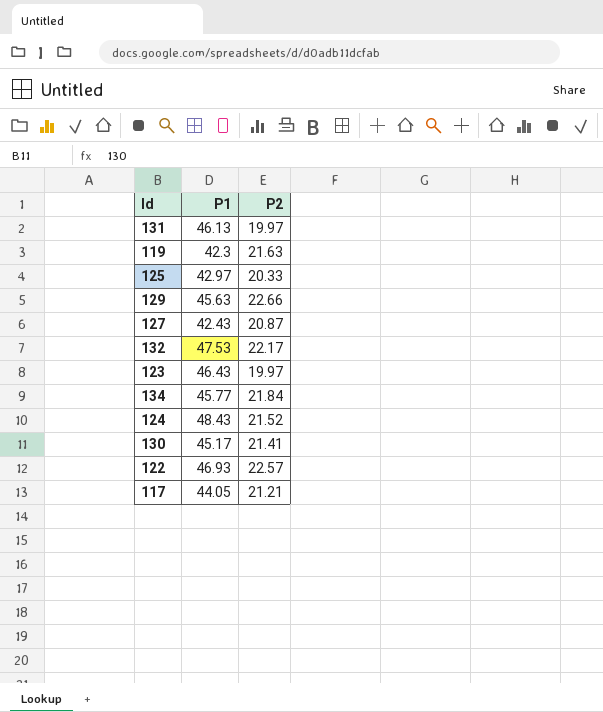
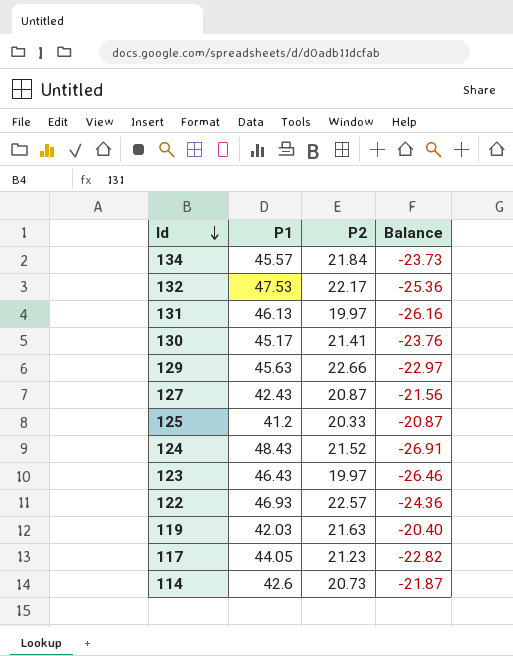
row order: none -> Id descending
column Balance | formula: none -> [P2] - [P1]
134 | P1: 45.77 -> 45.57
125 | P1: 42.97 -> 41.2
119 | P1: 42.3 -> 42.03
117 | P2: 21.21 -> 21.23
row 114: none -> 42.6 | 20.73 | -21.87

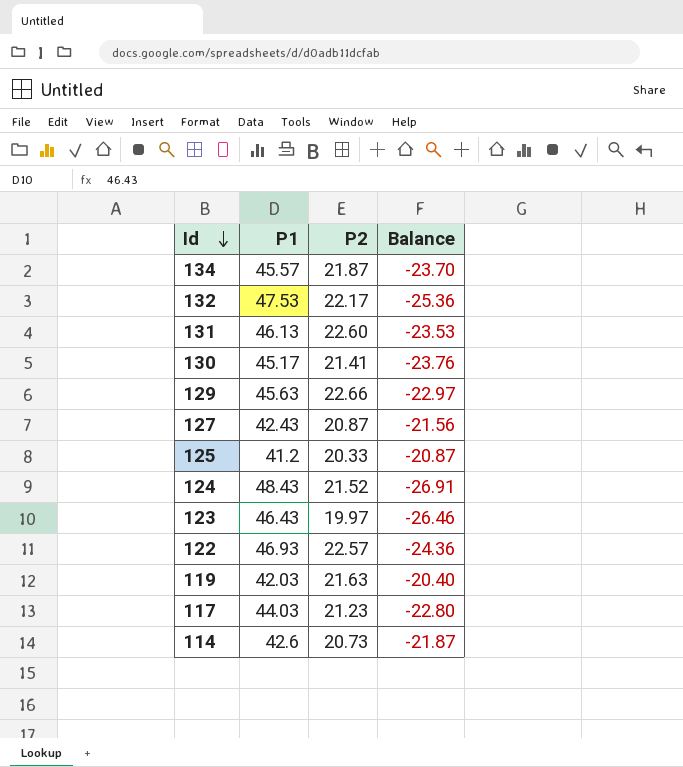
134 | P2: 21.84 -> 21.87
134 | Balance: -23.73 -> -23.70
131 | P2: 19.97 -> 22.60
131 | Balance: -26.16 -> -23.53
117 | P1: 44.05 -> 44.03
117 | Balance: -22.82 -> -22.80

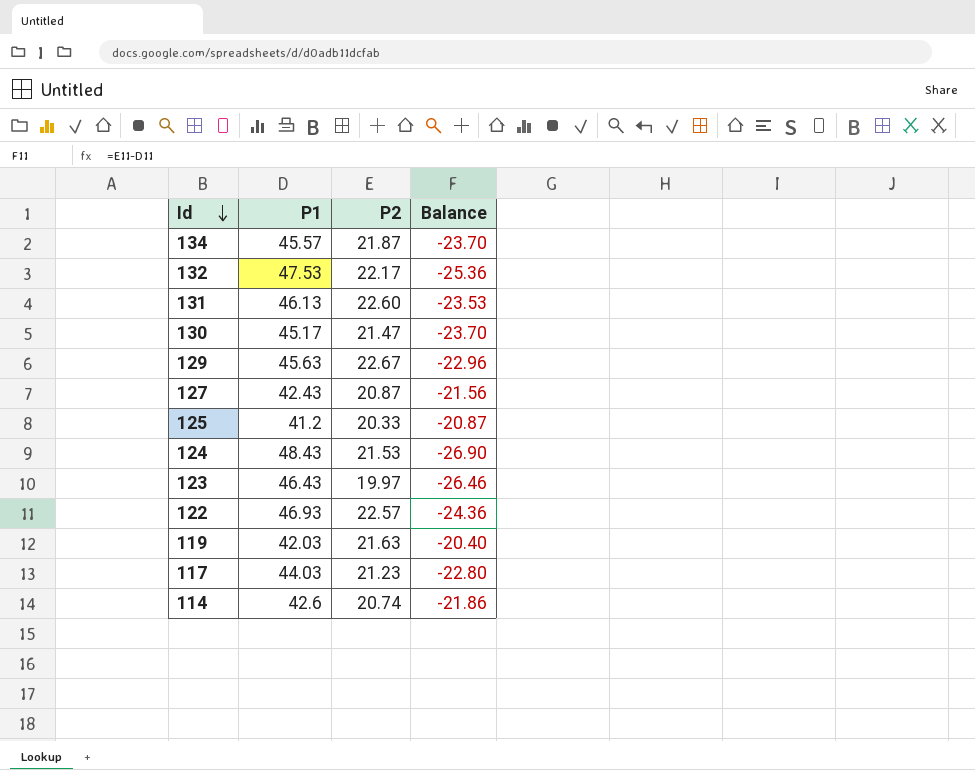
130 | P2: 21.41 -> 21.47
130 | Balance: -23.76 -> -23.70
129 | P2: 22.66 -> 22.67
129 | Balance: -22.97 -> -22.96
124 | P2: 21.52 -> 21.53
124 | Balance: -26.91 -> -26.90
114 | P2: 20.73 -> 20.74
114 | Balance: -21.87 -> -21.86

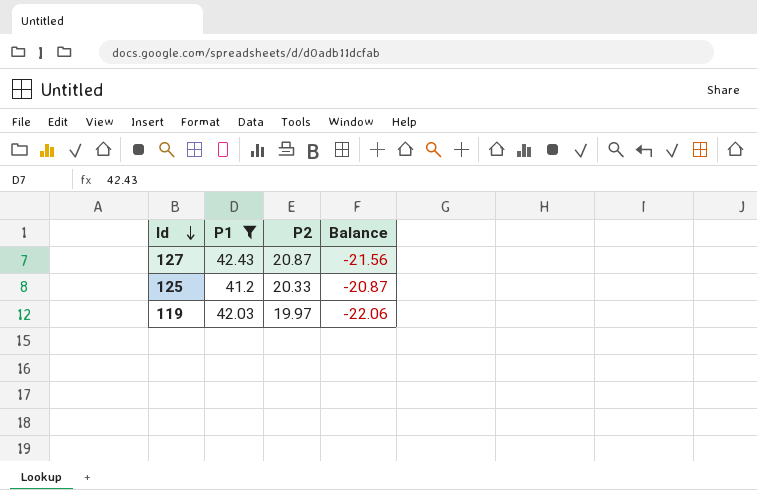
filter: none -> P1 <= 42.43
119 | P2: 21.63 -> 19.97
119 | Balance: -20.40 -> -22.06

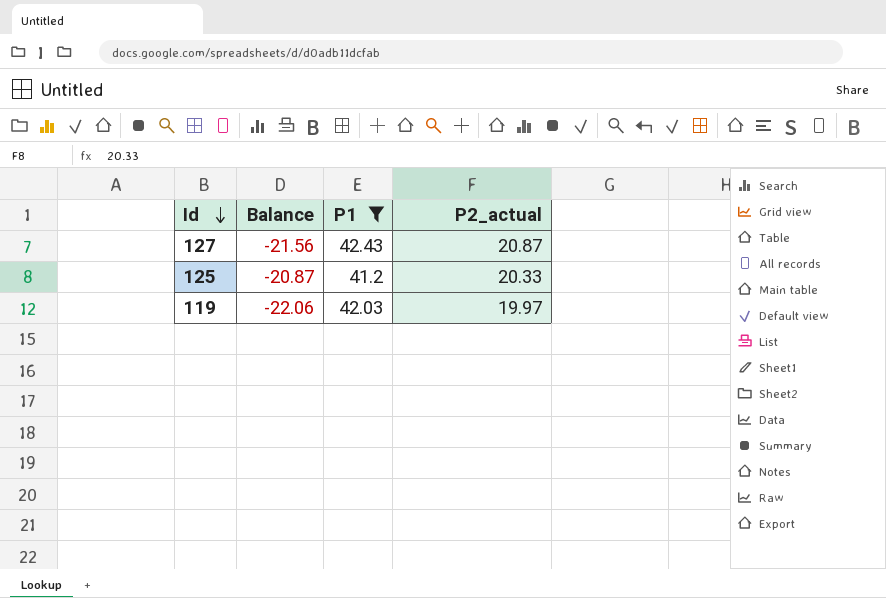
column Balance | position: 4 -> 2
column name: P2 -> P2_actual

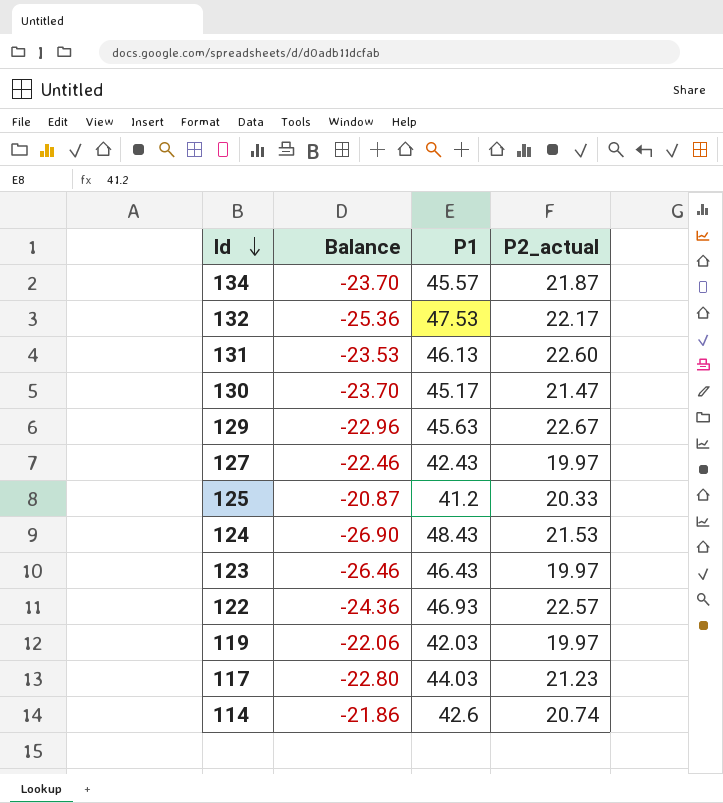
filter: P1 <= 42.43 -> none
127 | Balance: -21.56 -> -22.46
127 | P2_actual: 20.87 -> 19.97

